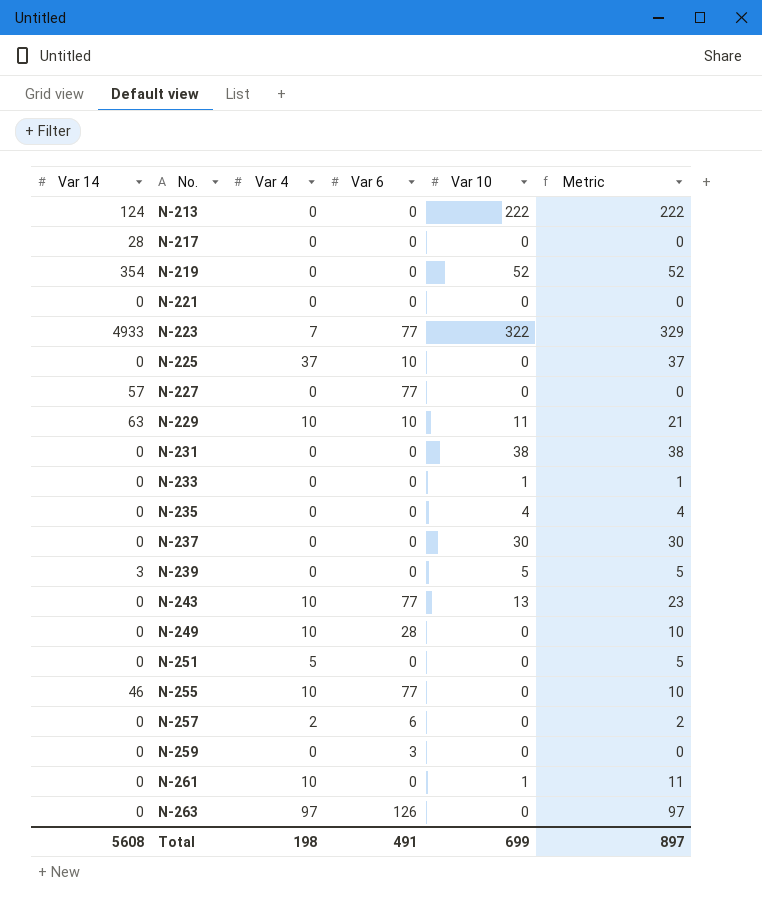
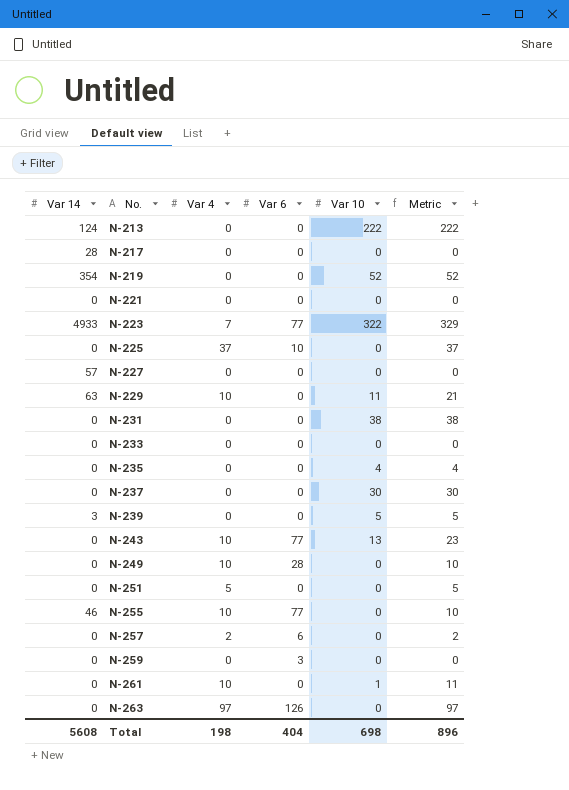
N-227 | Var 6: 77 -> 0
N-229 | Var 6: 10 -> 0
N-233 | Var 10: 1 -> 0
N-233 | Metric: 1 -> 0
Total | Var 6: 491 -> 404
Total | Var 10: 699 -> 698
Total | Metric: 897 -> 896

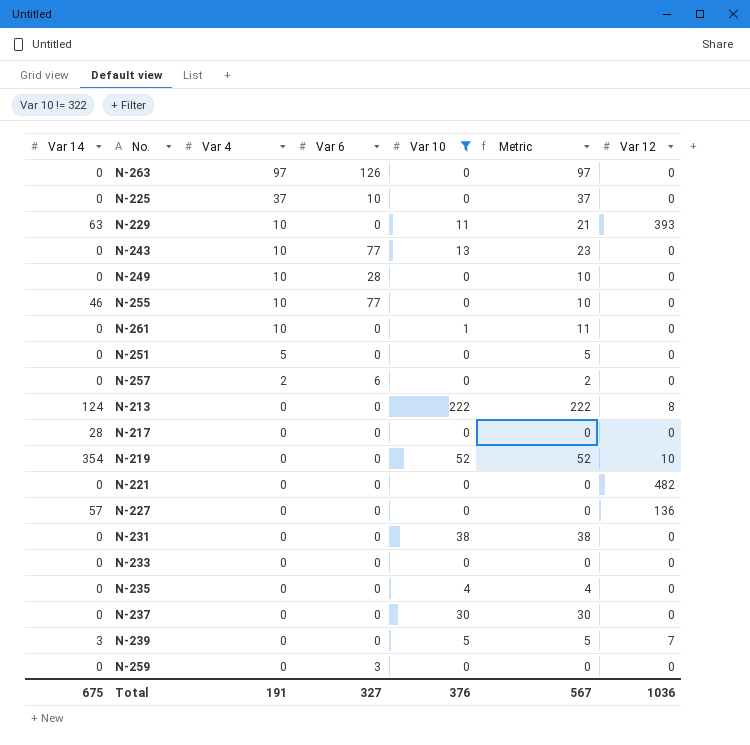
filter: none -> Var 10 != 322
row order: No. ascending -> Var 4 descending
column Var 12 | position: none -> 7
Total | Var 14: 5608 -> 675
Total | Var 4: 198 -> 191
Total | Var 6: 404 -> 327
Total | Var 10: 698 -> 376
Total | Metric: 896 -> 567

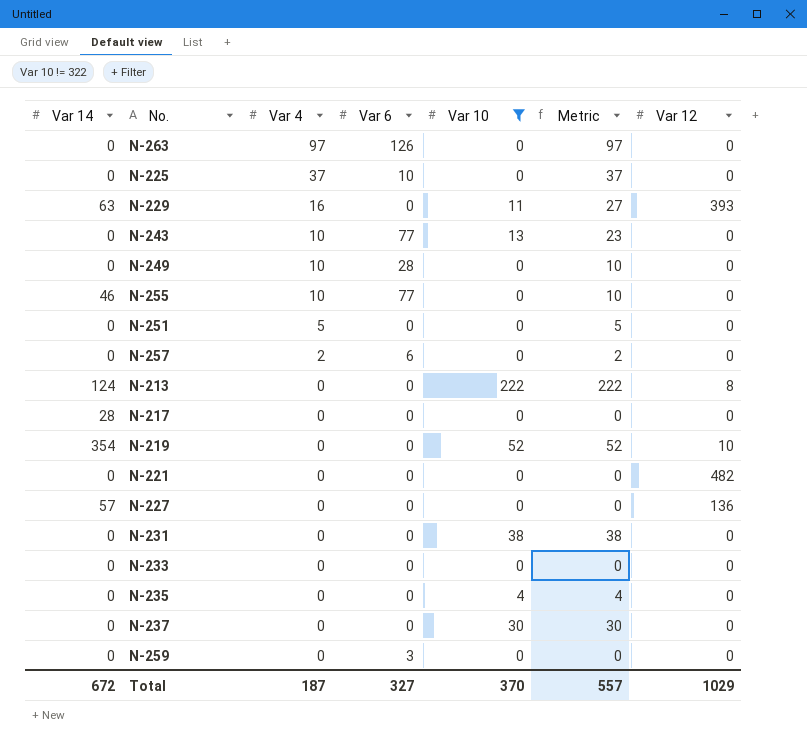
row N-261: 0 | 10 | 0 | 1 | 11 | 0 -> none
row N-239: 3 | 0 | 0 | 5 | 5 | 7 -> none
N-229 | Var 4: 10 -> 16
N-229 | Metric: 21 -> 27
Total | Var 14: 675 -> 672
Total | Var 4: 191 -> 187
Total | Var 10: 376 -> 370
Total | Metric: 567 -> 557
Total | Var 12: 1036 -> 1029

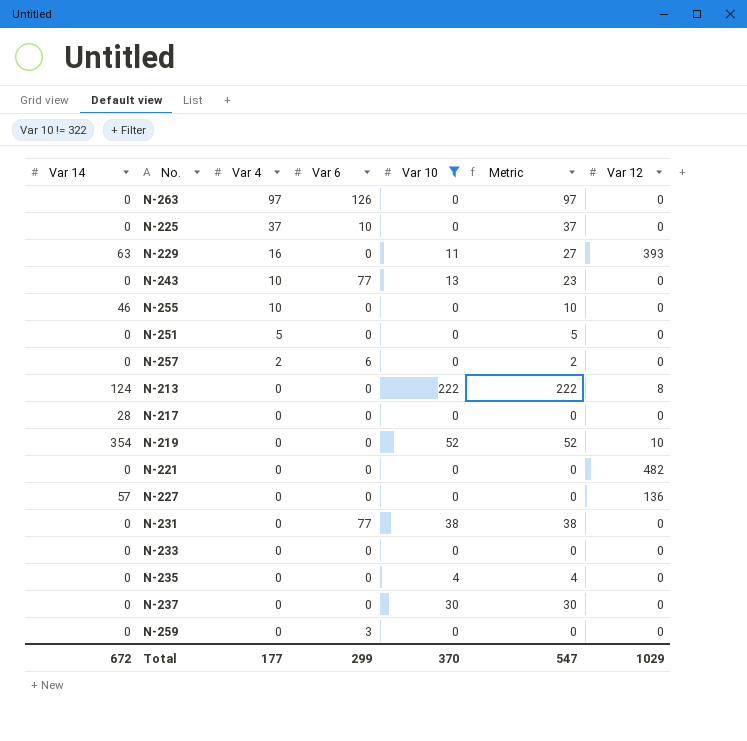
row N-249: 0 | 10 | 28 | 0 | 10 | 0 -> none
N-255 | Var 6: 77 -> 0
N-231 | Var 6: 0 -> 77
Total | Var 4: 187 -> 177
Total | Var 6: 327 -> 299
Total | Metric: 557 -> 547

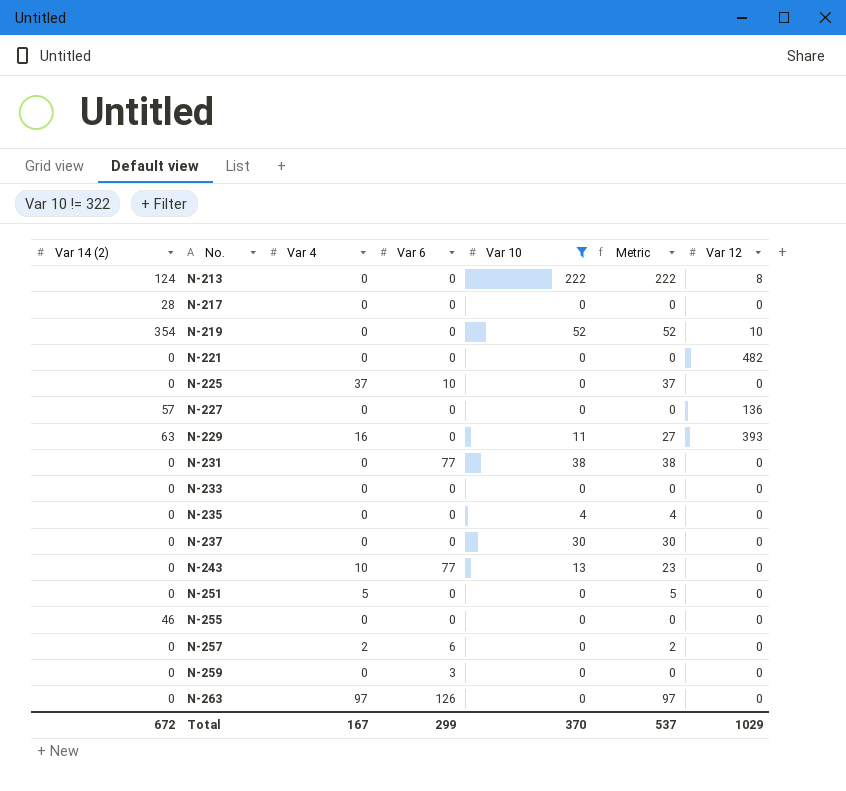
row order: Var 4 descending -> No. ascending
column name: Var 14 -> Var 14 (2)
N-255 | Var 4: 10 -> 0
N-255 | Metric: 10 -> 0
Total | Var 4: 177 -> 167
Total | Metric: 547 -> 537

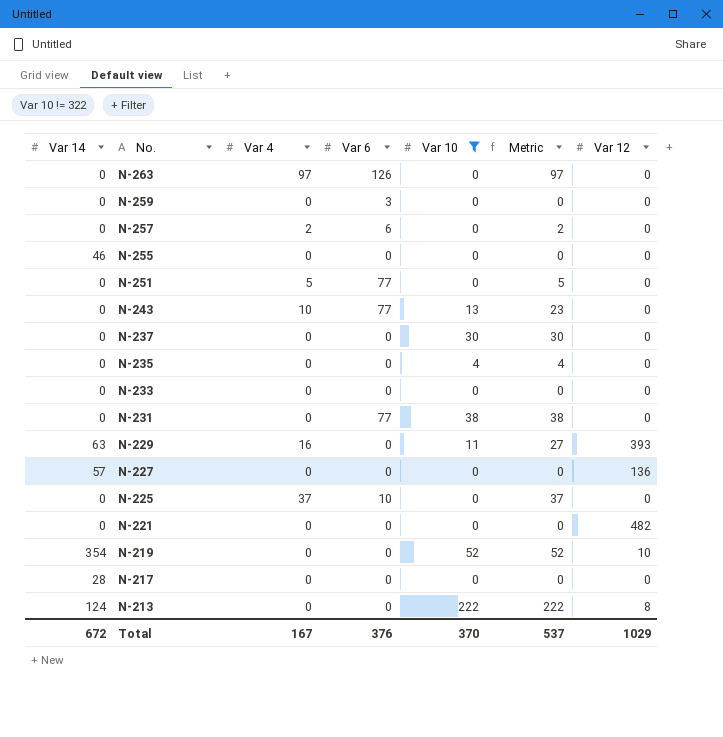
row order: No. ascending -> No. descending
column name: Var 14 (2) -> Var 14
N-251 | Var 6: 0 -> 77
Total | Var 6: 299 -> 376

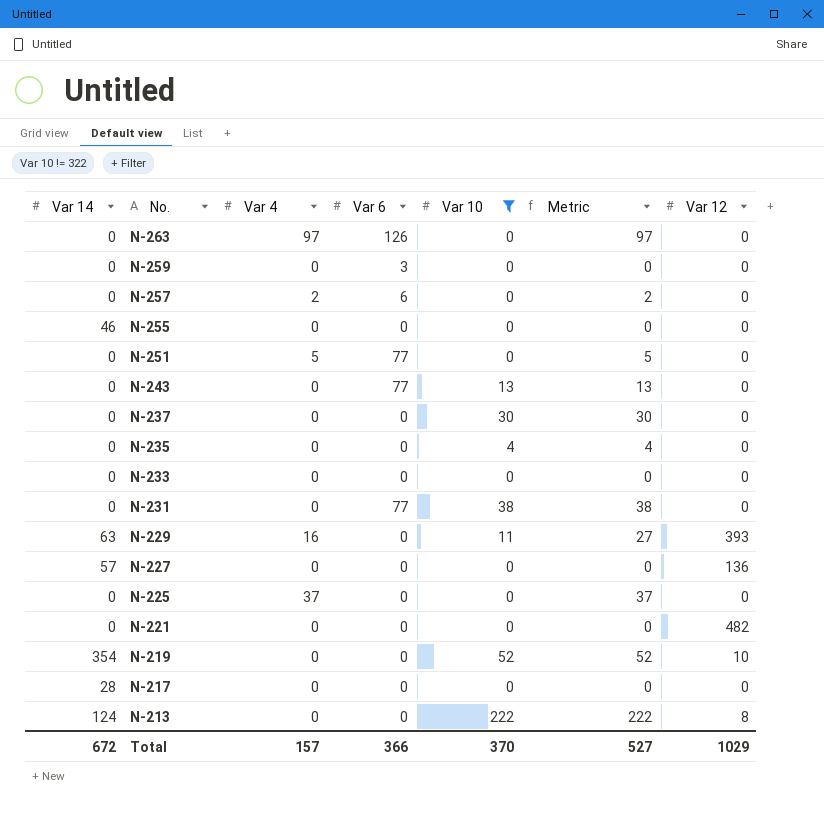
N-243 | Var 4: 10 -> 0
N-243 | Metric: 23 -> 13
N-225 | Var 6: 10 -> 0
Total | Var 4: 167 -> 157
Total | Var 6: 376 -> 366
Total | Metric: 537 -> 527

